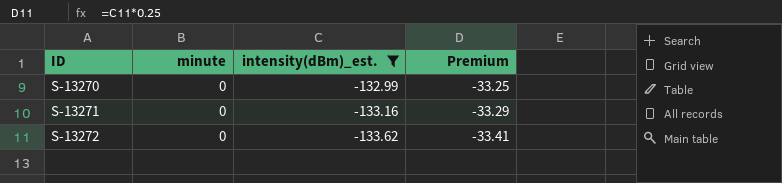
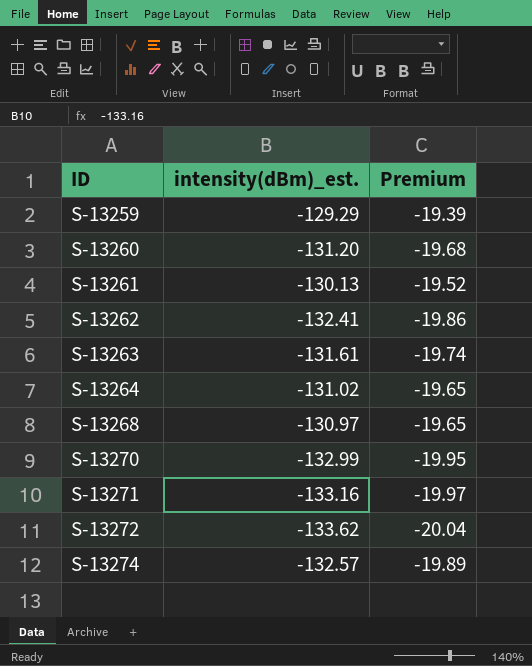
filter: intensity(dBm)_est. <= -132.99 -> none
column minute | position: 2 -> none
column Premium | formula: [intensity(dBm)_est.] * 0.25 -> [intensity(dBm)_est.] * 0.15

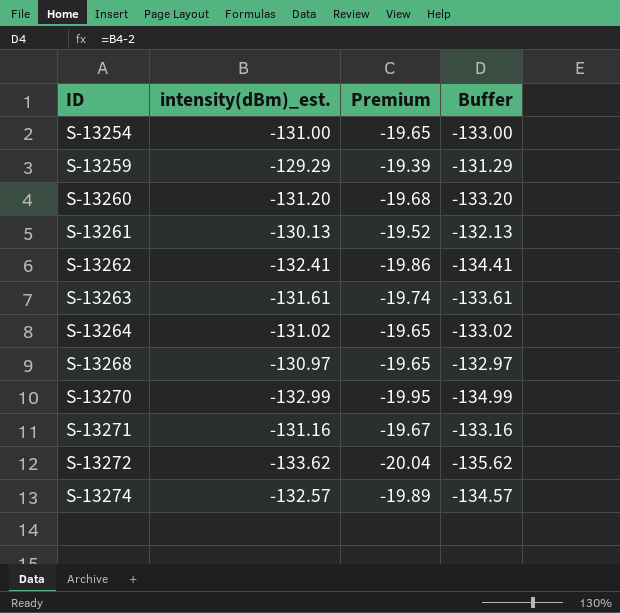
column Buffer | formula: none -> [intensity(dBm)_est.] - 2
row S-13254: none -> -131.00 | -19.65 | -133.00
S-13271 | intensity(dBm)_est.: -133.16 -> -131.16
S-13271 | Premium: -19.97 -> -19.67

